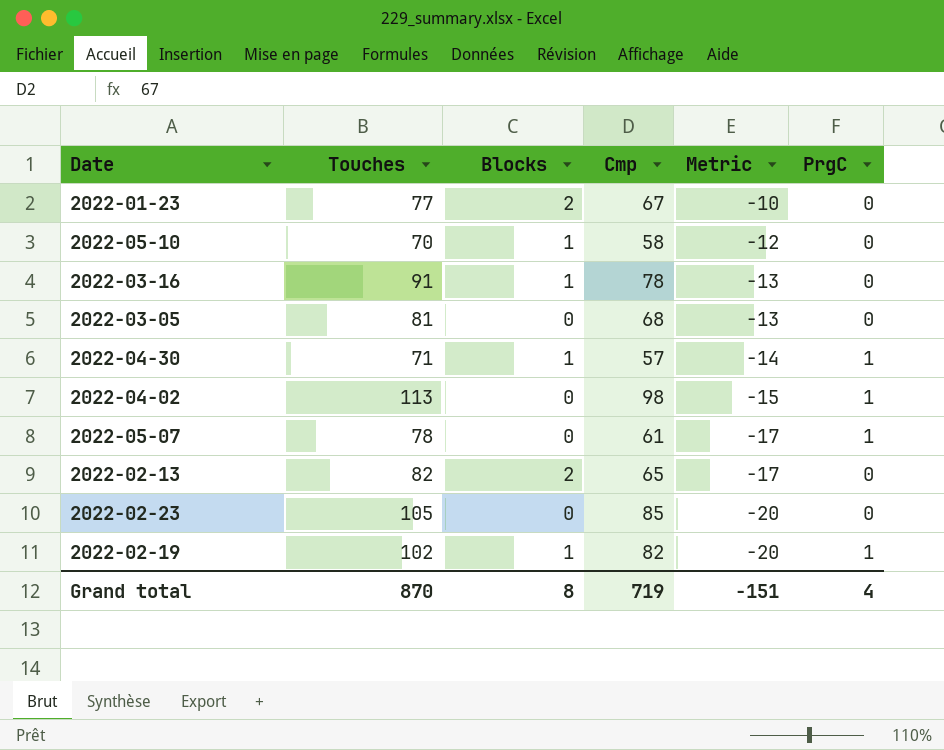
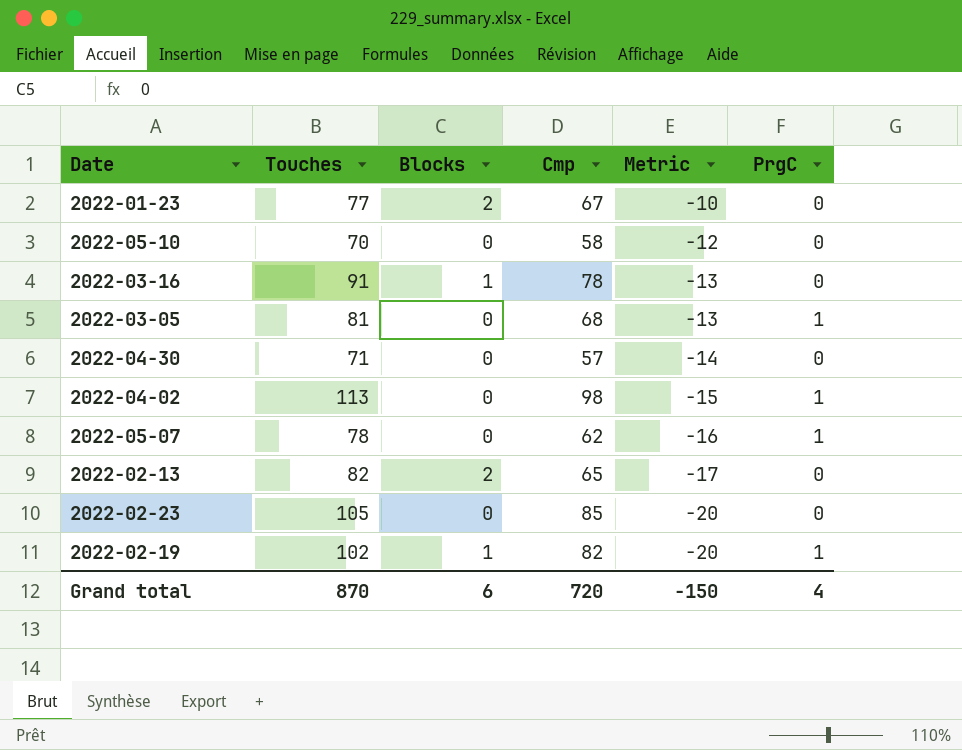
2022-05-10 | Blocks: 1 -> 0
2022-03-05 | PrgC: 0 -> 1
2022-04-30 | Blocks: 1 -> 0
2022-04-30 | PrgC: 1 -> 0
2022-05-07 | Cmp: 61 -> 62
2022-05-07 | Metric: -17 -> -16
Grand total | Blocks: 8 -> 6
Grand total | Cmp: 719 -> 720
Grand total | Metric: -151 -> -150

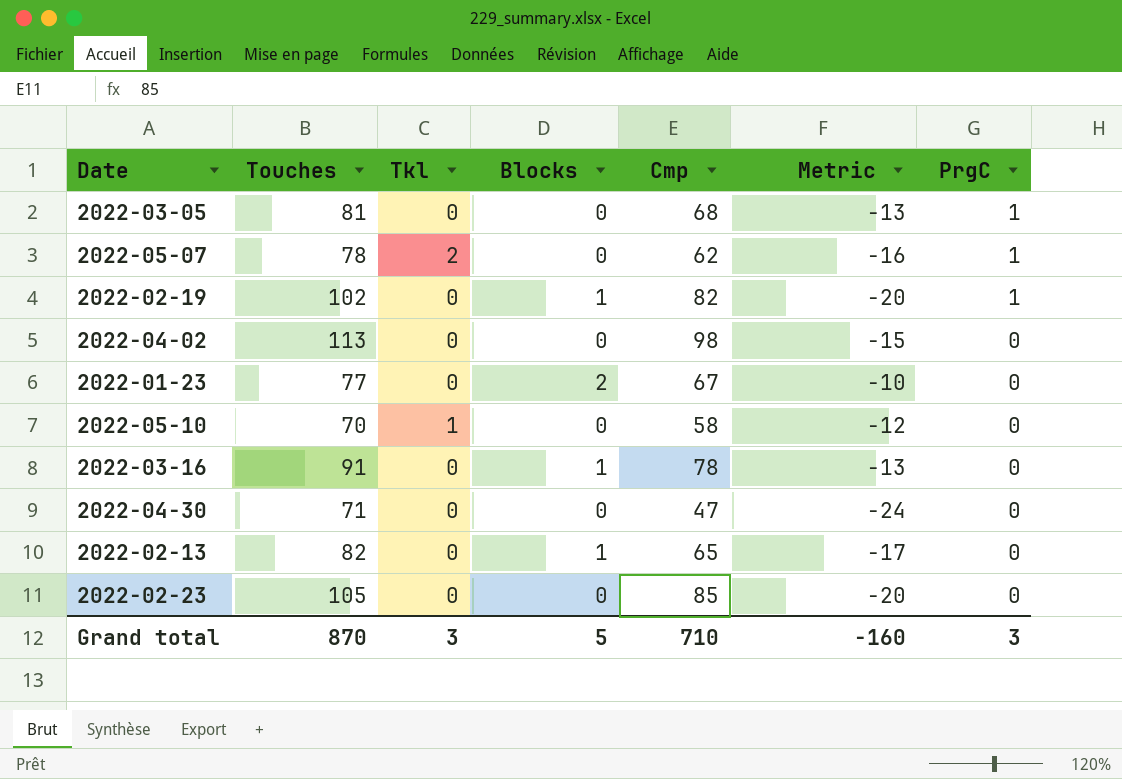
row order: Metric descending -> PrgC descending
column Tkl | position: none -> 3
2022-04-02 | PrgC: 1 -> 0
2022-04-30 | Cmp: 57 -> 47
2022-04-30 | Metric: -14 -> -24
2022-02-13 | Blocks: 2 -> 1
Grand total | Blocks: 6 -> 5
Grand total | Cmp: 720 -> 710
Grand total | Metric: -150 -> -160
Grand total | PrgC: 4 -> 3

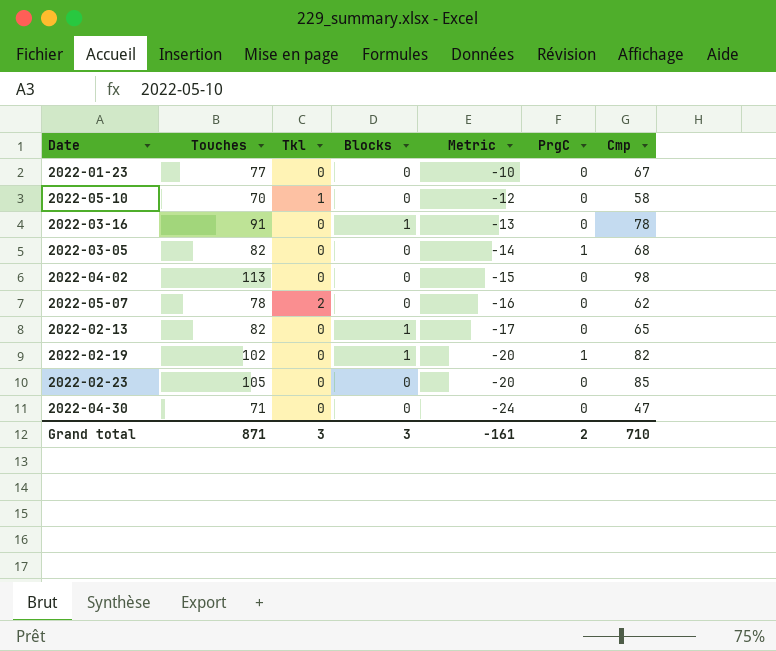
row order: PrgC descending -> Metric descending
column Cmp | position: 5 -> 7
2022-01-23 | Blocks: 2 -> 0
2022-03-05 | Touches: 81 -> 82
2022-03-05 | Metric: -13 -> -14
2022-05-07 | PrgC: 1 -> 0
Grand total | Touches: 870 -> 871
Grand total | Blocks: 5 -> 3
Grand total | Metric: -160 -> -161
Grand total | PrgC: 3 -> 2

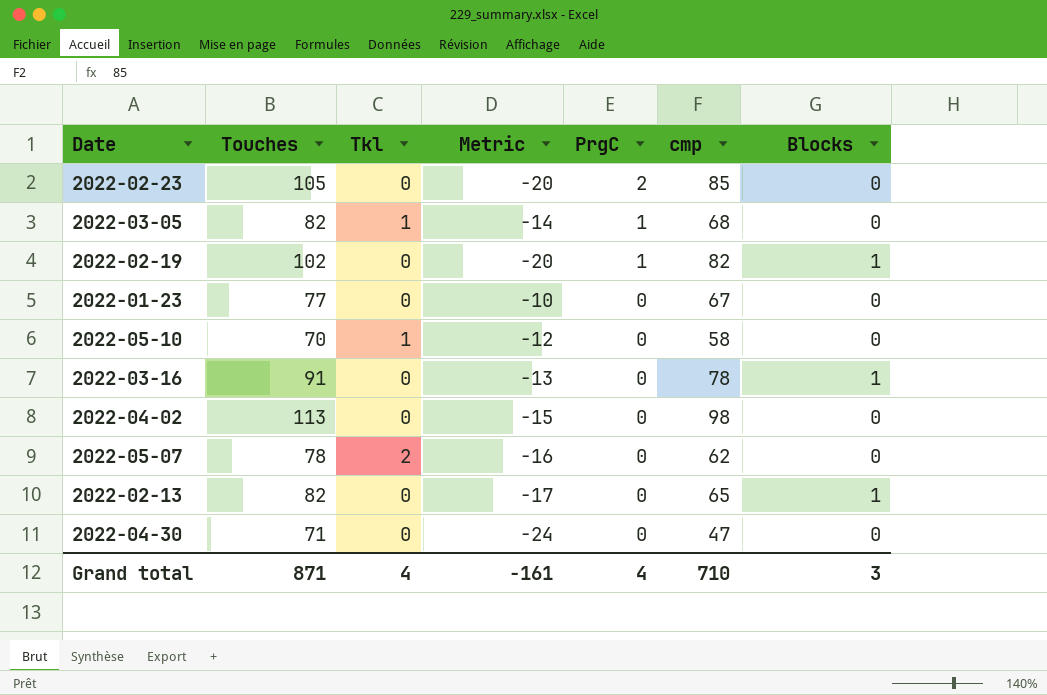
row order: Metric descending -> PrgC descending
column name: Cmp -> cmp
column Blocks | position: 4 -> 7
2022-02-23 | PrgC: 0 -> 2
2022-03-05 | Tkl: 0 -> 1
Grand total | Tkl: 3 -> 4
Grand total | PrgC: 2 -> 4

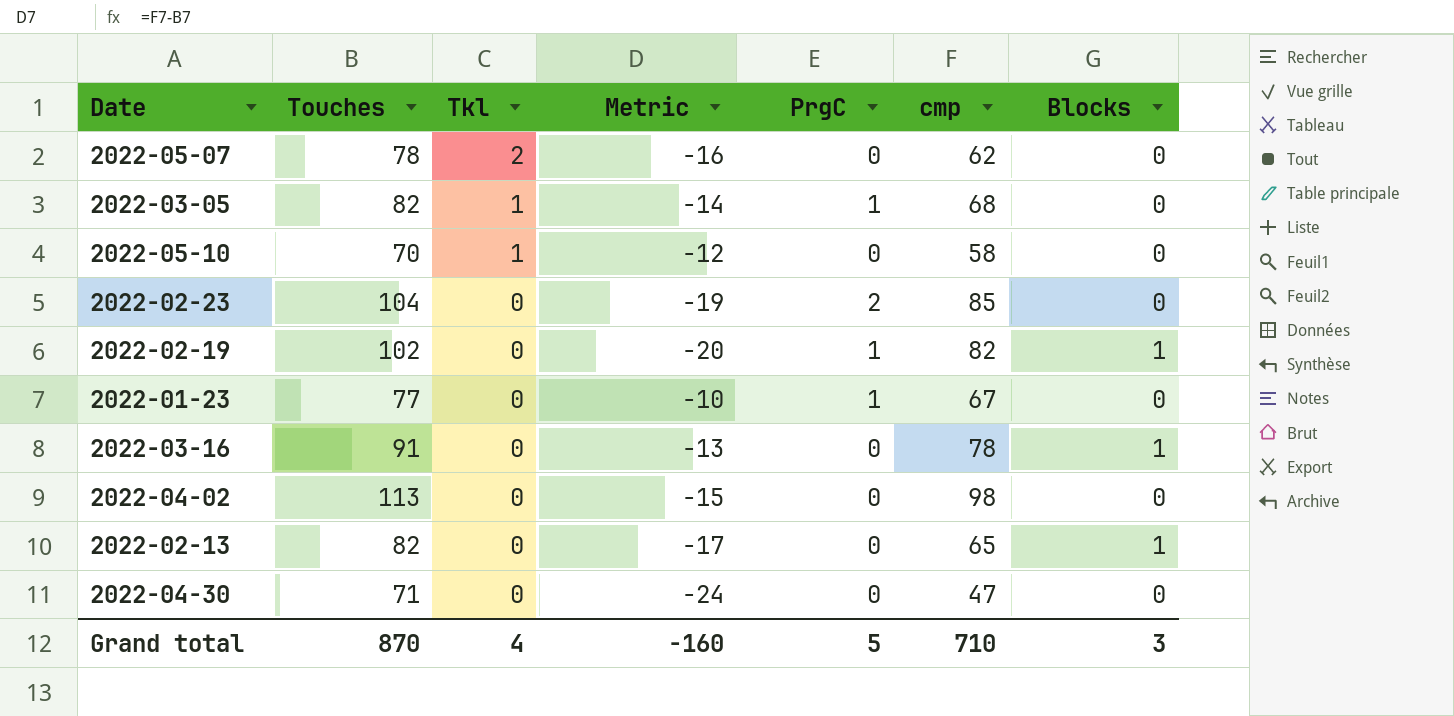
row order: PrgC descending -> Tkl descending
2022-02-23 | Touches: 105 -> 104
2022-02-23 | Metric: -20 -> -19
2022-01-23 | PrgC: 0 -> 1
Grand total | Touches: 871 -> 870
Grand total | Metric: -161 -> -160
Grand total | PrgC: 4 -> 5

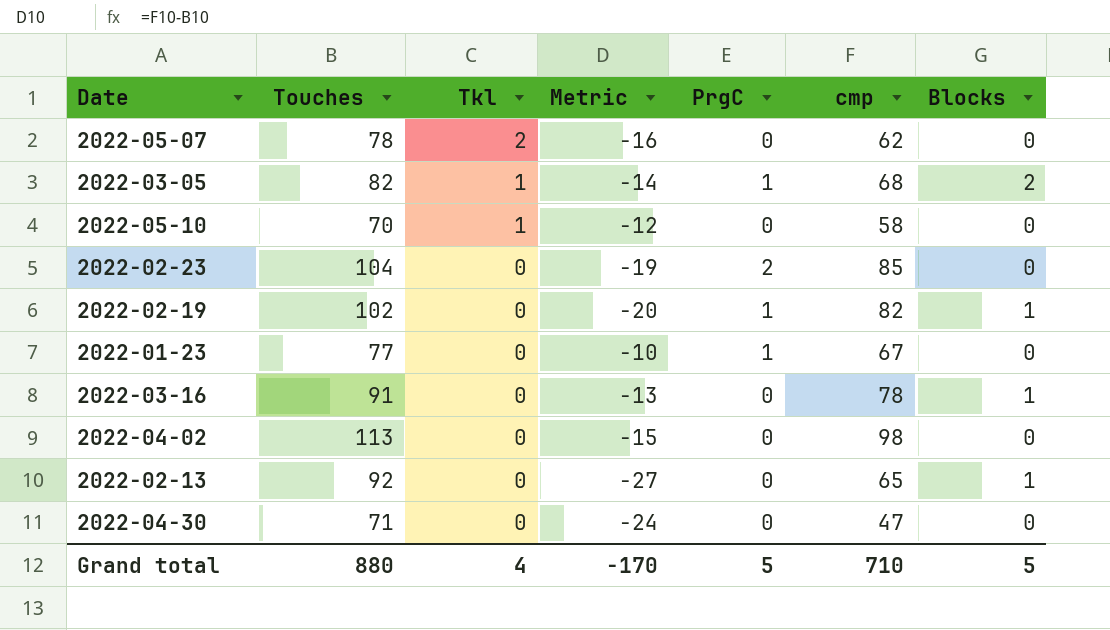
2022-03-05 | Blocks: 0 -> 2
2022-02-13 | Touches: 82 -> 92
2022-02-13 | Metric: -17 -> -27
Grand total | Touches: 870 -> 880
Grand total | Metric: -160 -> -170
Grand total | Blocks: 3 -> 5

